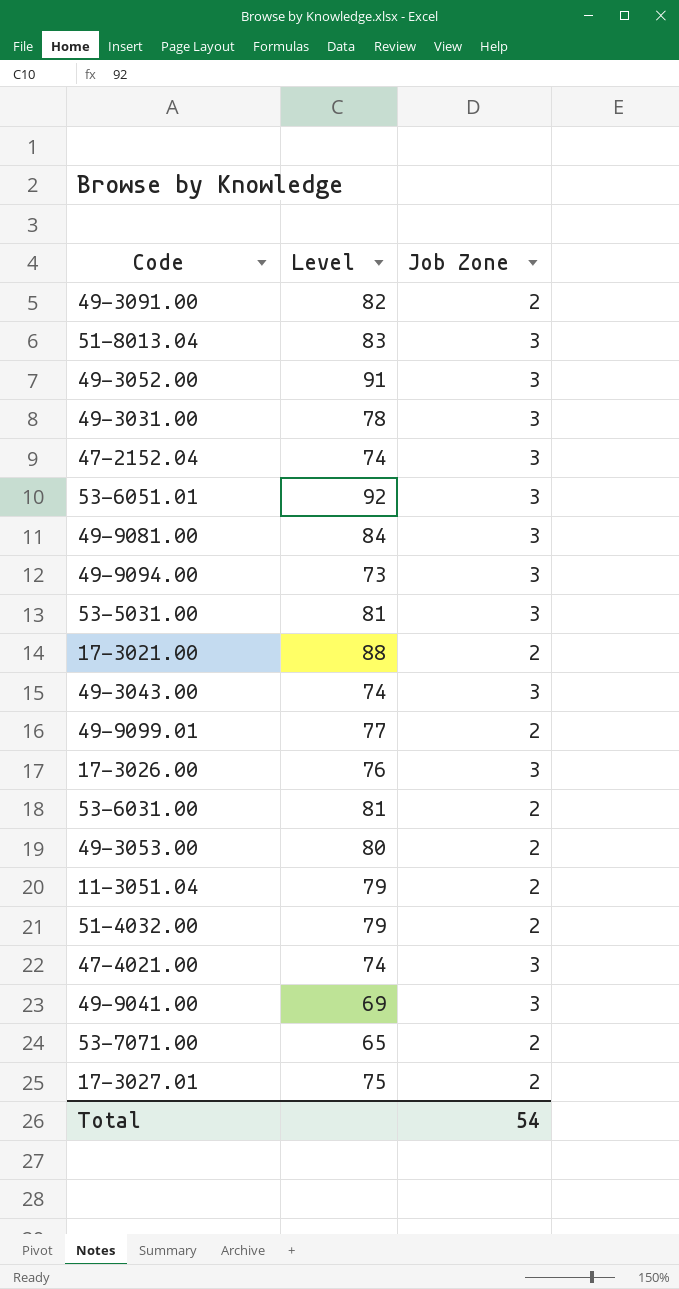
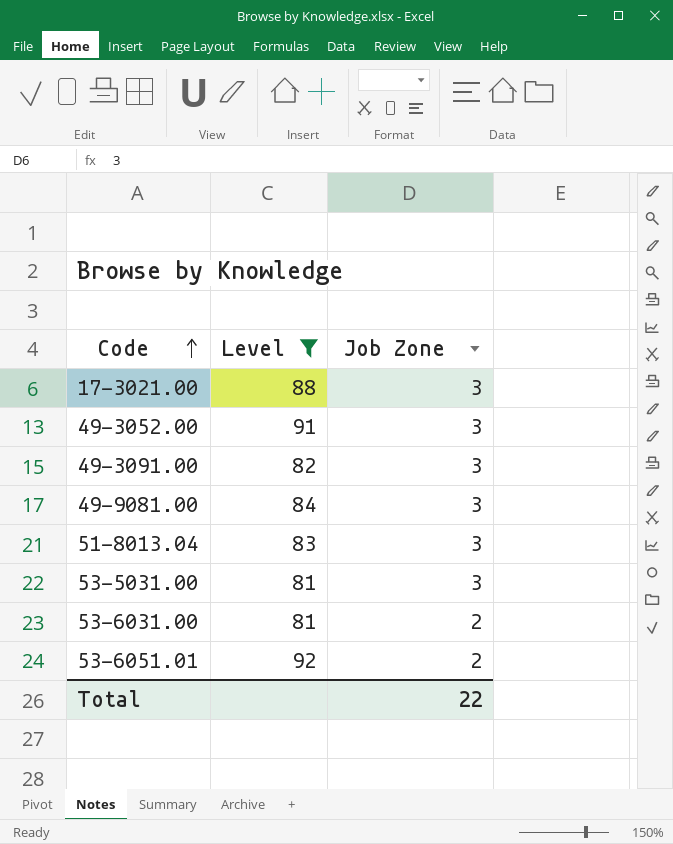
filter: none -> Level >= 81
row order: none -> Code ascending
17-3021.00 | Job Zone: 2 -> 3
49-3091.00 | Job Zone: 2 -> 3
53-6051.01 | Job Zone: 3 -> 2
Total | Job Zone: 54 -> 22

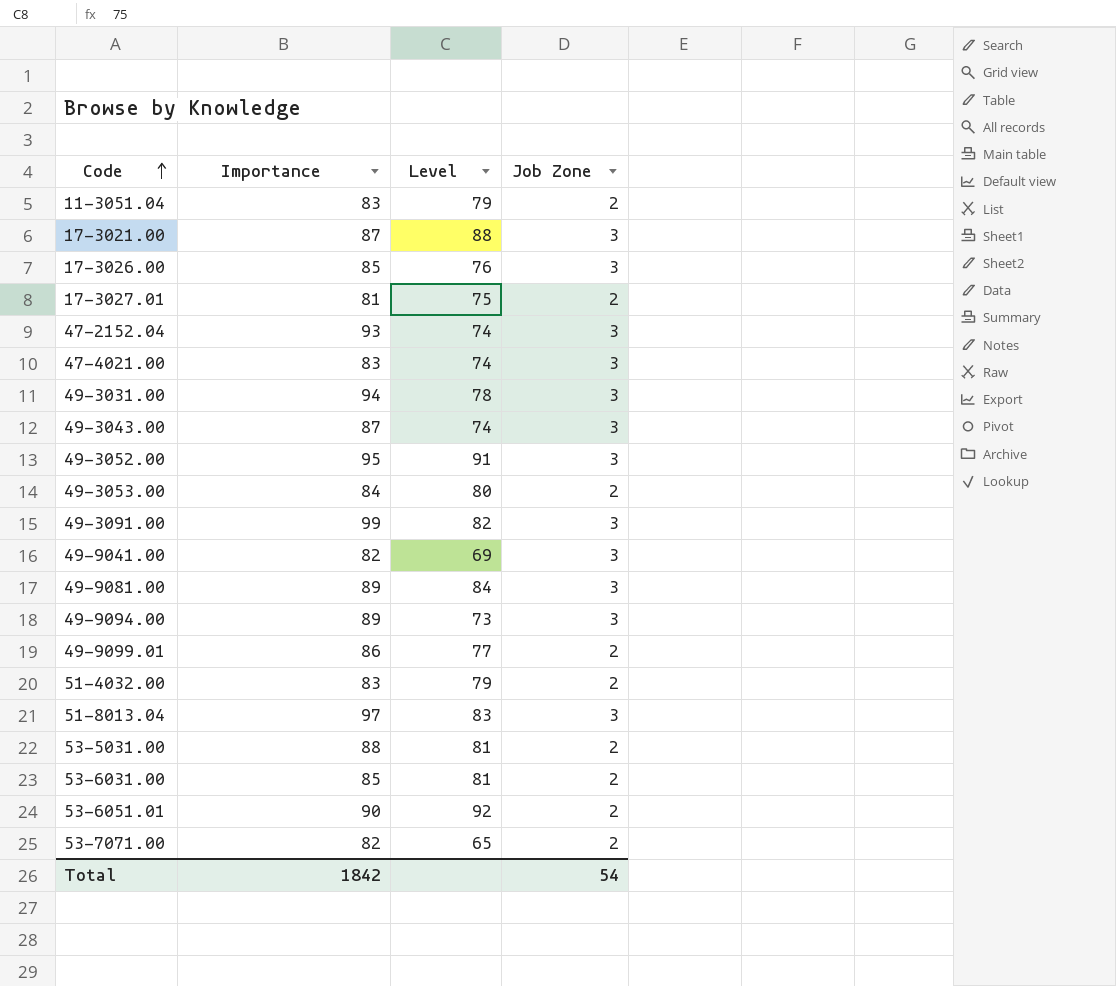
filter: Level >= 81 -> none
column Importance | position: none -> 2
53-5031.00 | Job Zone: 3 -> 2
Total | Job Zone: 22 -> 54

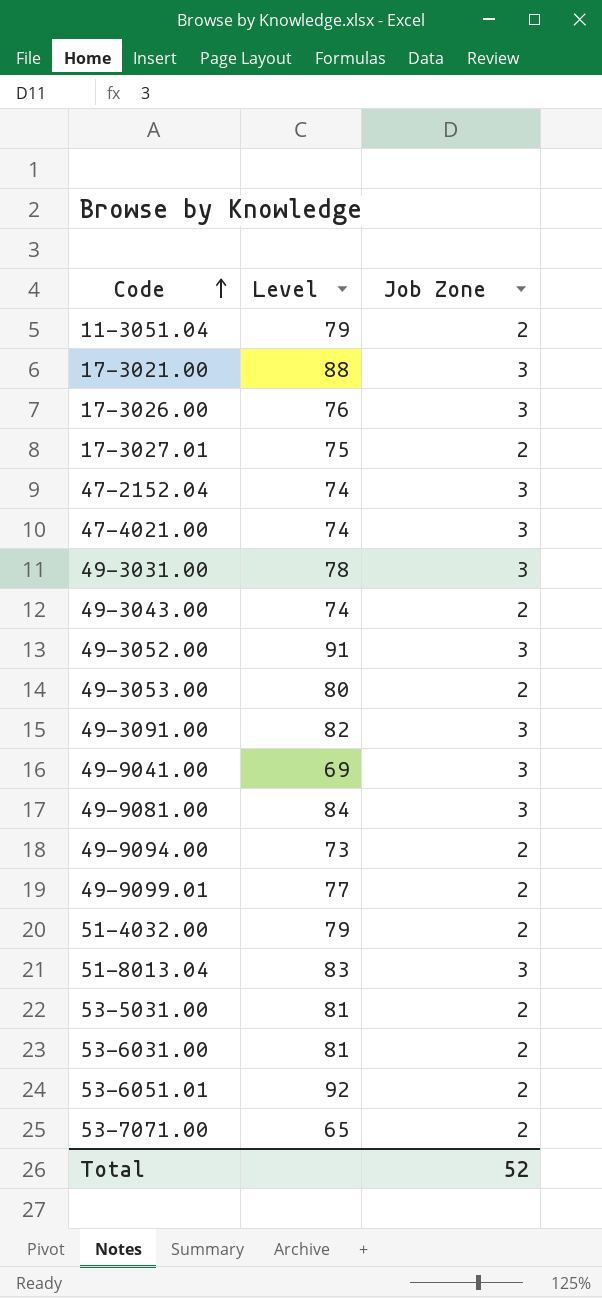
column Importance | position: 2 -> none
49-3043.00 | Job Zone: 3 -> 2
49-9094.00 | Job Zone: 3 -> 2
Total | Job Zone: 54 -> 52

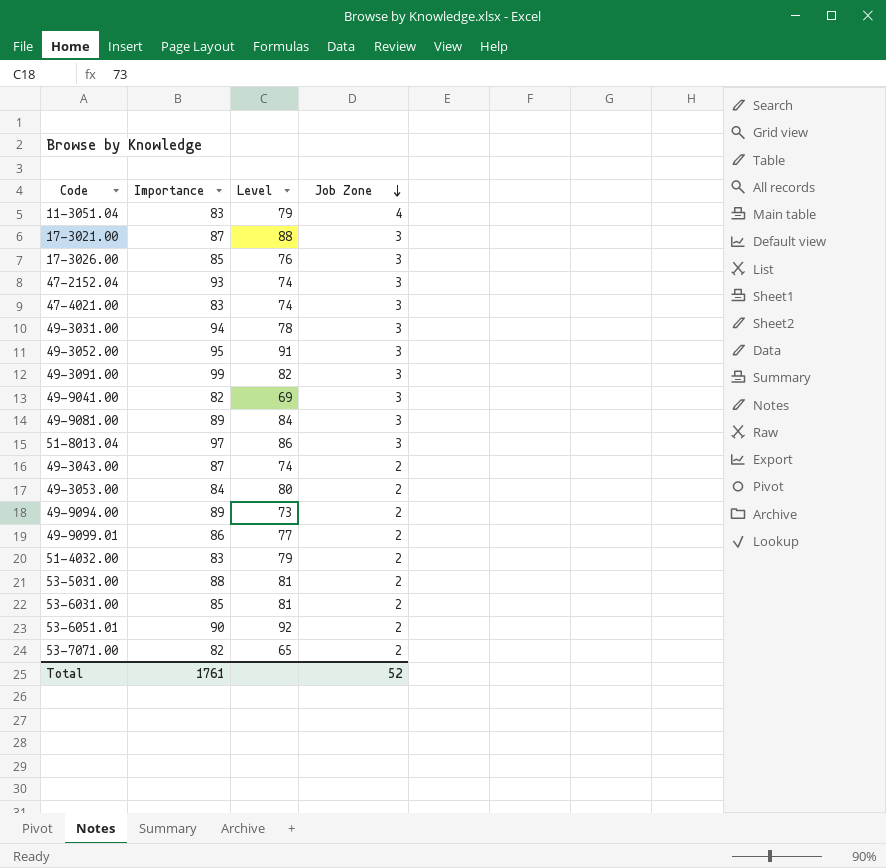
row order: Code ascending -> Job Zone descending
column Importance | position: none -> 2
row 17-3027.01: 75 | 2 -> none
11-3051.04 | Job Zone: 2 -> 4
51-8013.04 | Level: 83 -> 86

